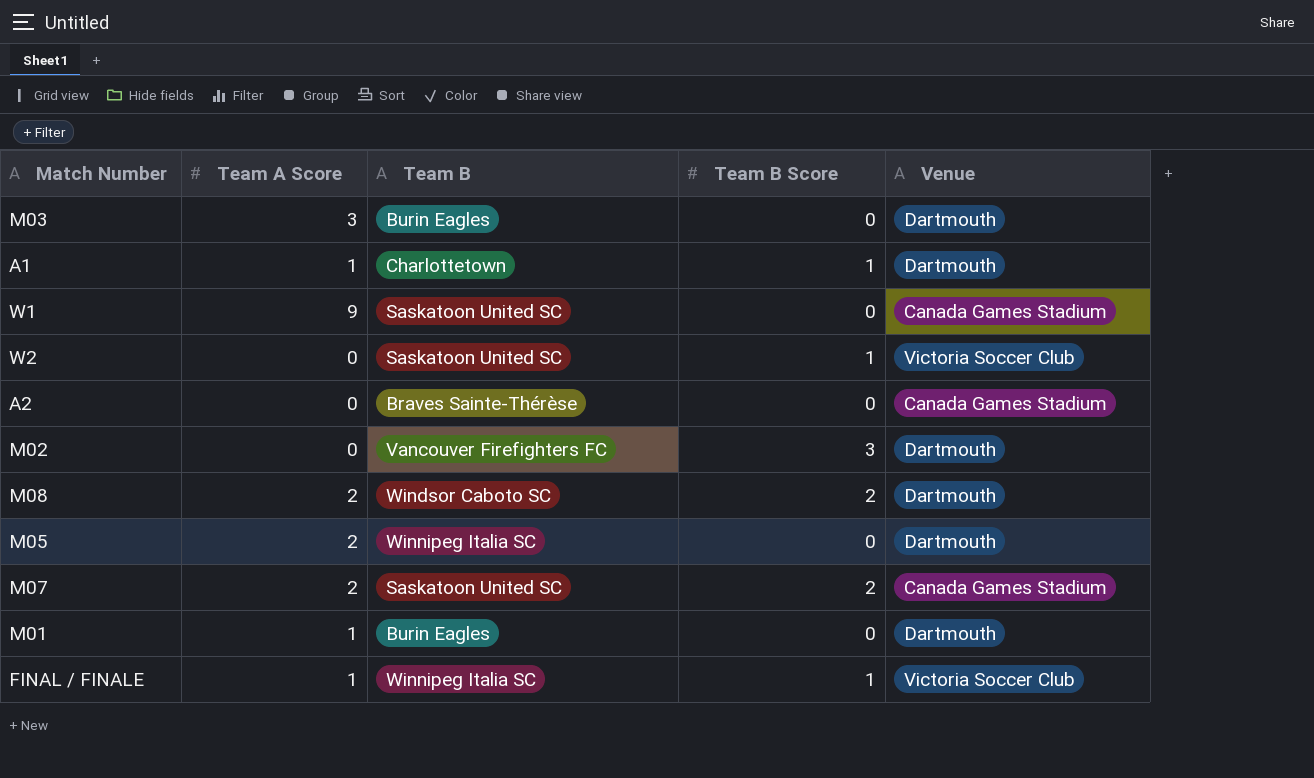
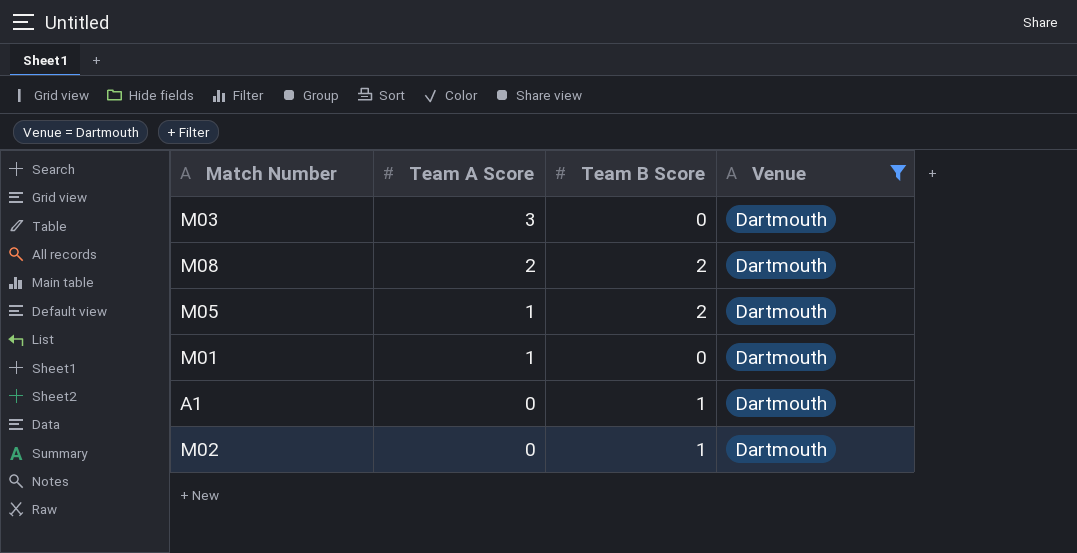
filter: none -> Venue = Dartmouth
row order: none -> Team A Score descending
column Team B | position: 3 -> none
M05 | Team A Score: 2 -> 1
M05 | Team B Score: 0 -> 2
A1 | Team A Score: 1 -> 0
M02 | Team B Score: 3 -> 1

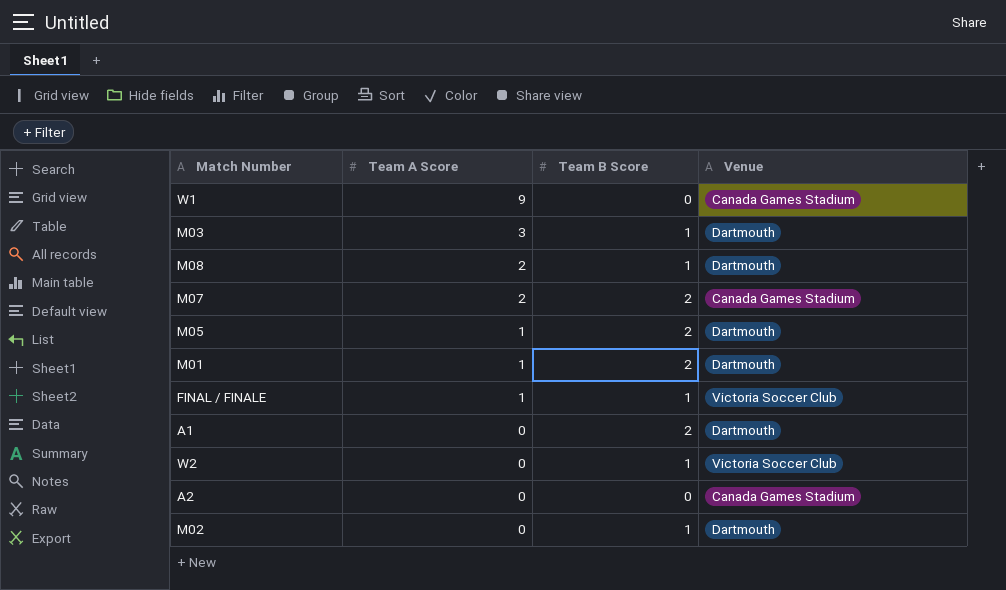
filter: Venue = Dartmouth -> none
M03 | Team B Score: 0 -> 1
M08 | Team B Score: 2 -> 1
M01 | Team B Score: 0 -> 2
A1 | Team B Score: 1 -> 2

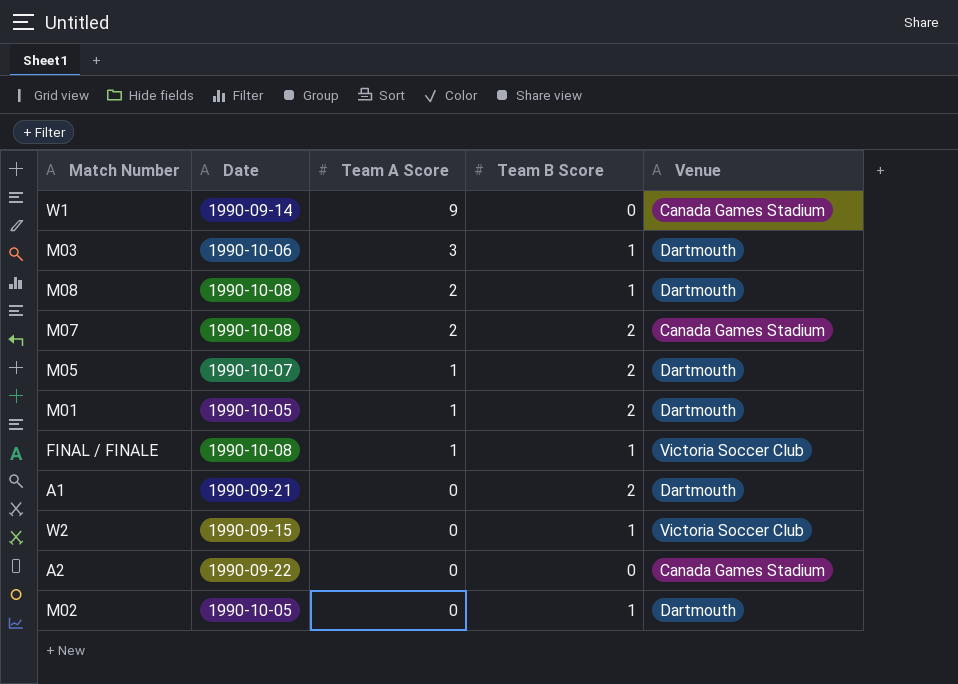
column Date | position: none -> 2

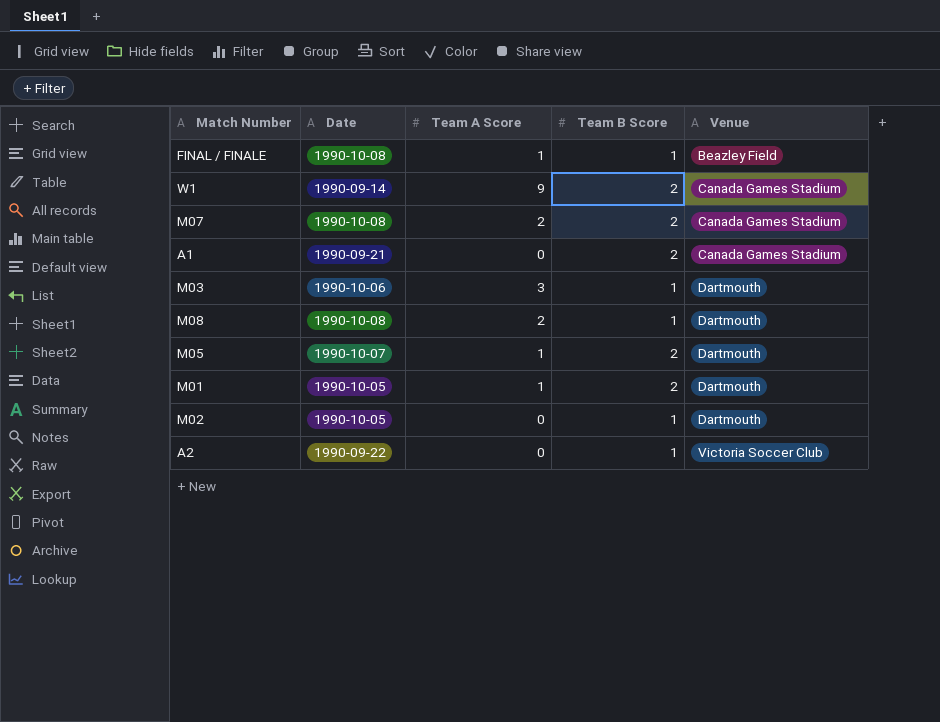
row order: Team A Score descending -> Venue ascending
row W2: 1990-09-15 | 0 | 1 | Victoria Soccer Club -> none
FINAL / FINALE | Venue: Victoria Soccer Club -> Beazley Field
W1 | Team B Score: 0 -> 2
A1 | Venue: Dartmouth -> Canada Games Stadium
A2 | Team B Score: 0 -> 1
A2 | Venue: Canada Games Stadium -> Victoria Soccer Club

